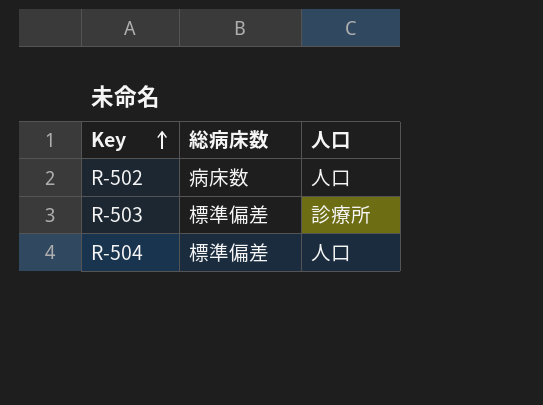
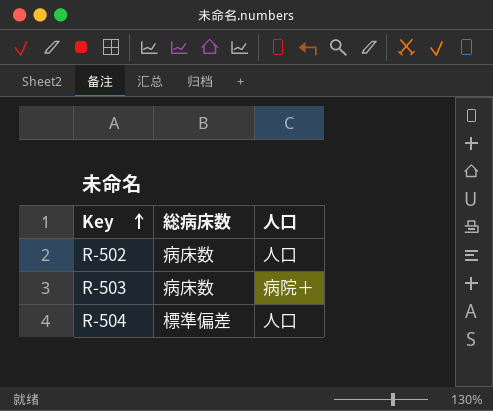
R-503 | 総病床数: 標準偏差 -> 病床数
R-503 | 人口: 診療所 -> 病院＋

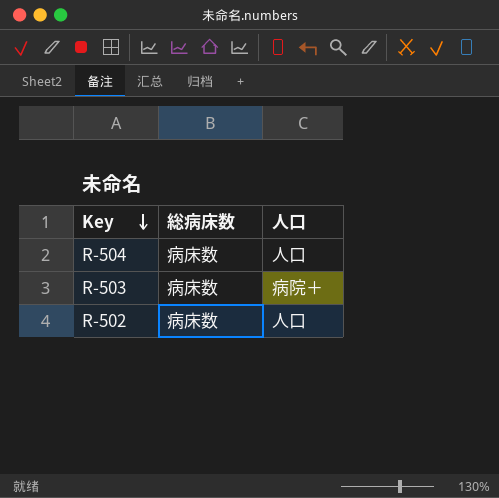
row order: Key ascending -> Key descending
R-504 | 総病床数: 標準偏差 -> 病床数

